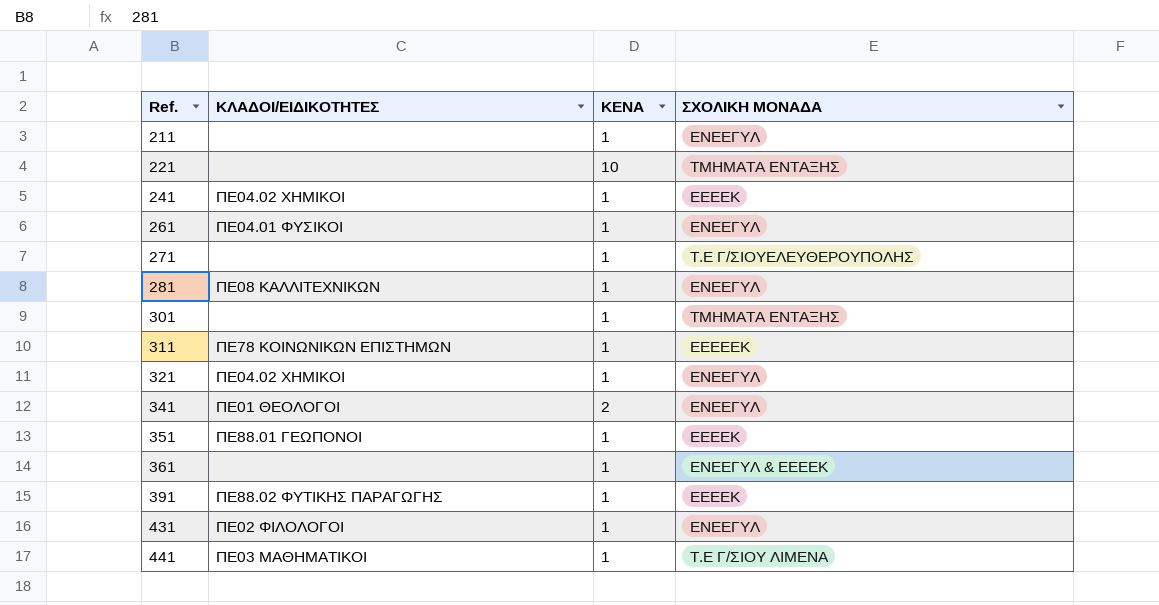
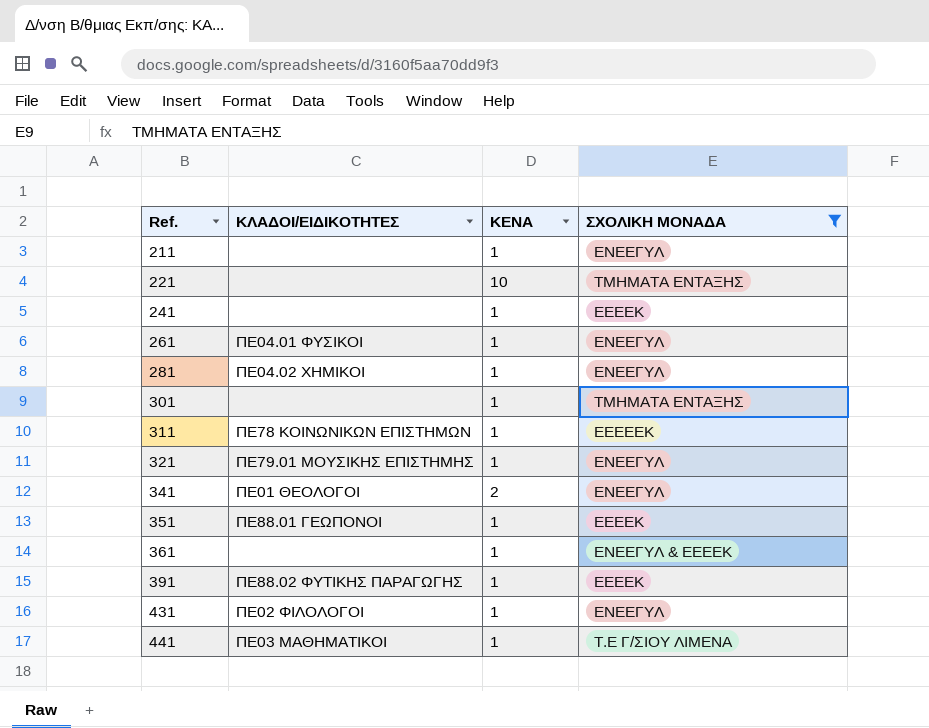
filter: none -> ΣΧΟΛΙΚΗ ΜΟΝΑΔΑ != Τ.Ε Γ/ΣΙΟΥΕΛΕΥΘΕΡΟΥΠΟΛΗΣ
241 | ΚΛΑΔΟΙ/ΕΙΔΙΚΟΤΗΤΕΣ: ΠΕ04.02 ΧΗΜΙΚΟΙ -> none
281 | ΚΛΑΔΟΙ/ΕΙΔΙΚΟΤΗΤΕΣ: ΠΕ08 ΚΑΛΛΙΤΕΧΝΙΚΩΝ -> ΠΕ04.02 ΧΗΜΙΚΟΙ
321 | ΚΛΑΔΟΙ/ΕΙΔΙΚΟΤΗΤΕΣ: ΠΕ04.02 ΧΗΜΙΚΟΙ -> ΠΕ79.01 ΜΟΥΣΙΚΗΣ ΕΠΙΣΤΗΜΗΣ

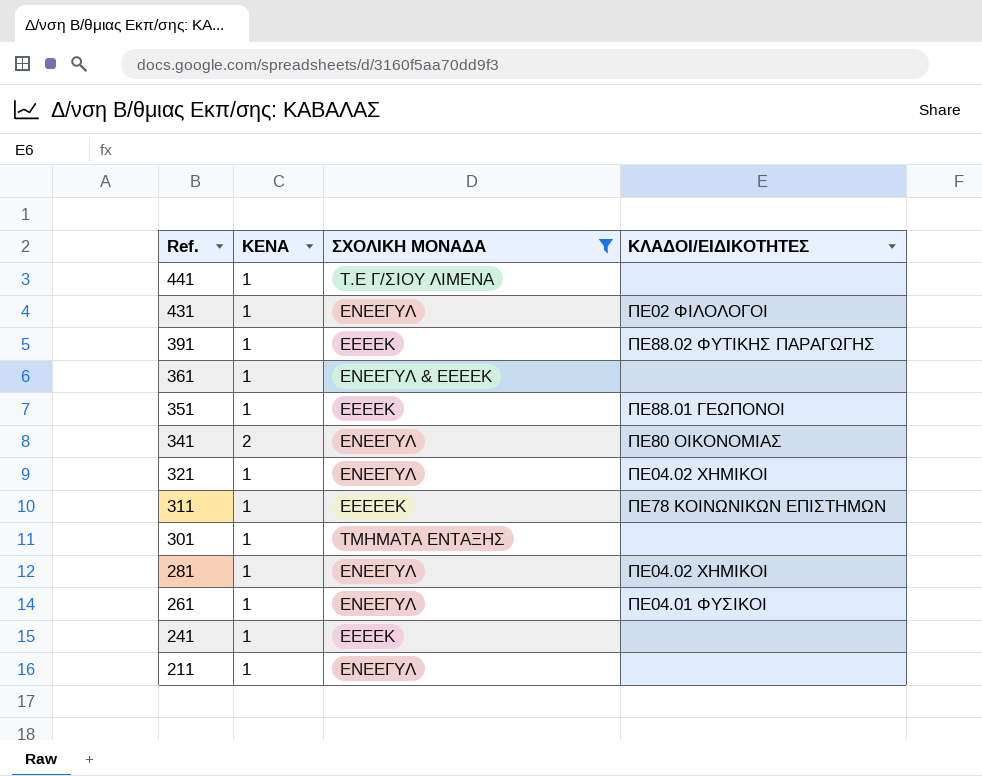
row order: Ref. ascending -> Ref. descending
column ΚΛΑΔΟΙ/ΕΙΔΙΚΟΤΗΤΕΣ | position: 2 -> 4
row 221: none | 10 | ΤΜΗΜΑΤΑ ΕΝΤΑΞΗΣ -> none
441 | ΚΛΑΔΟΙ/ΕΙΔΙΚΟΤΗΤΕΣ: ΠΕ03 ΜΑΘΗΜΑΤΙΚΟΙ -> none
341 | ΚΛΑΔΟΙ/ΕΙΔΙΚΟΤΗΤΕΣ: ΠΕ01 ΘΕΟΛΟΓΟΙ -> ΠΕ80 ΟΙΚΟΝΟΜΙΑΣ
321 | ΚΛΑΔΟΙ/ΕΙΔΙΚΟΤΗΤΕΣ: ΠΕ79.01 ΜΟΥΣΙΚΗΣ ΕΠΙΣΤΗΜΗΣ -> ΠΕ04.02 ΧΗΜΙΚΟΙ

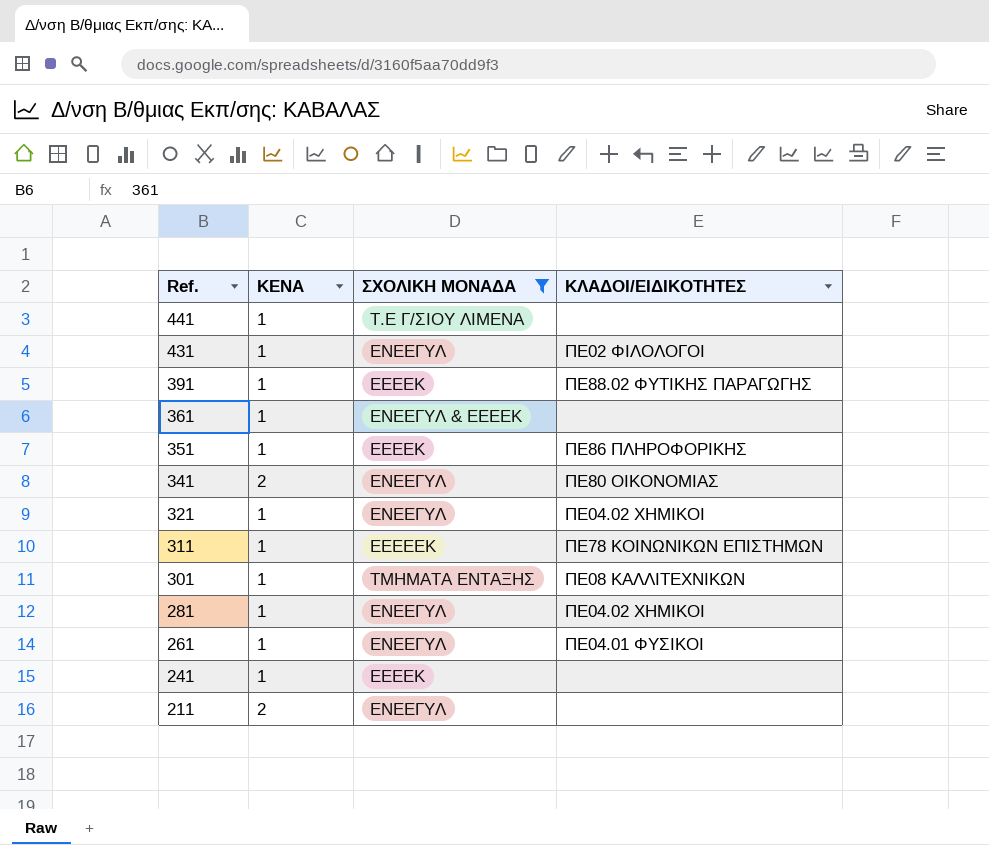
351 | ΚΛΑΔΟΙ/ΕΙΔΙΚΟΤΗΤΕΣ: ΠΕ88.01 ΓΕΩΠΟΝΟΙ -> ΠΕ86 ΠΛΗΡΟΦΟΡΙΚΗΣ
301 | ΚΛΑΔΟΙ/ΕΙΔΙΚΟΤΗΤΕΣ: none -> ΠΕ08 ΚΑΛΛΙΤΕΧΝΙΚΩΝ
211 | ΚΕΝΑ: 1 -> 2

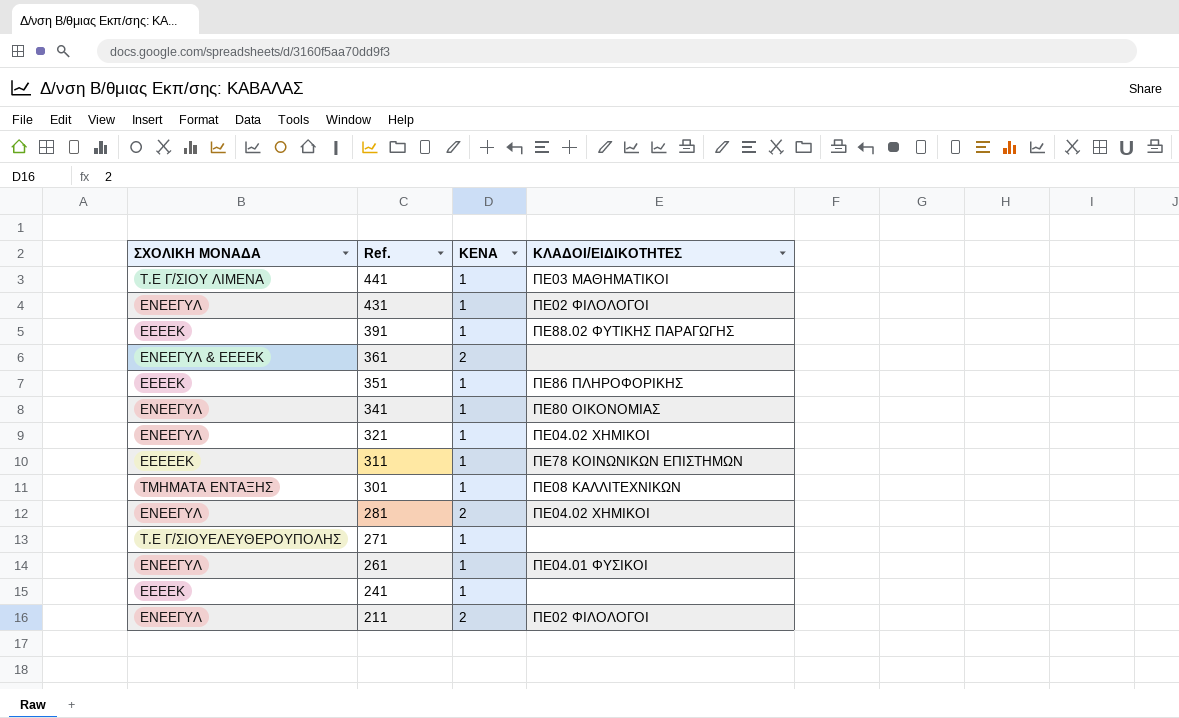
filter: ΣΧΟΛΙΚΗ ΜΟΝΑΔΑ != Τ.Ε Γ/ΣΙΟΥΕΛΕΥΘΕΡΟΥΠΟΛΗΣ -> none
column ΣΧΟΛΙΚΗ ΜΟΝΑΔΑ | position: 3 -> 1
441 | ΚΛΑΔΟΙ/ΕΙΔΙΚΟΤΗΤΕΣ: none -> ΠΕ03 ΜΑΘΗΜΑΤΙΚΟΙ
361 | ΚΕΝΑ: 1 -> 2
341 | ΚΕΝΑ: 2 -> 1
281 | ΚΕΝΑ: 1 -> 2
211 | ΚΛΑΔΟΙ/ΕΙΔΙΚΟΤΗΤΕΣ: none -> ΠΕ02 ΦΙΛΟΛΟΓΟΙ

